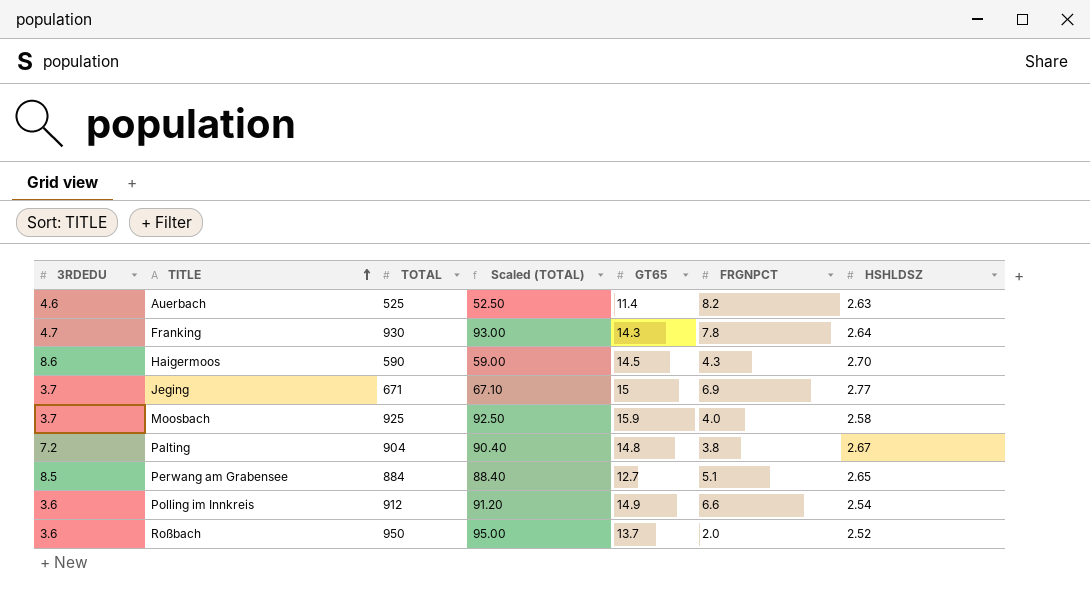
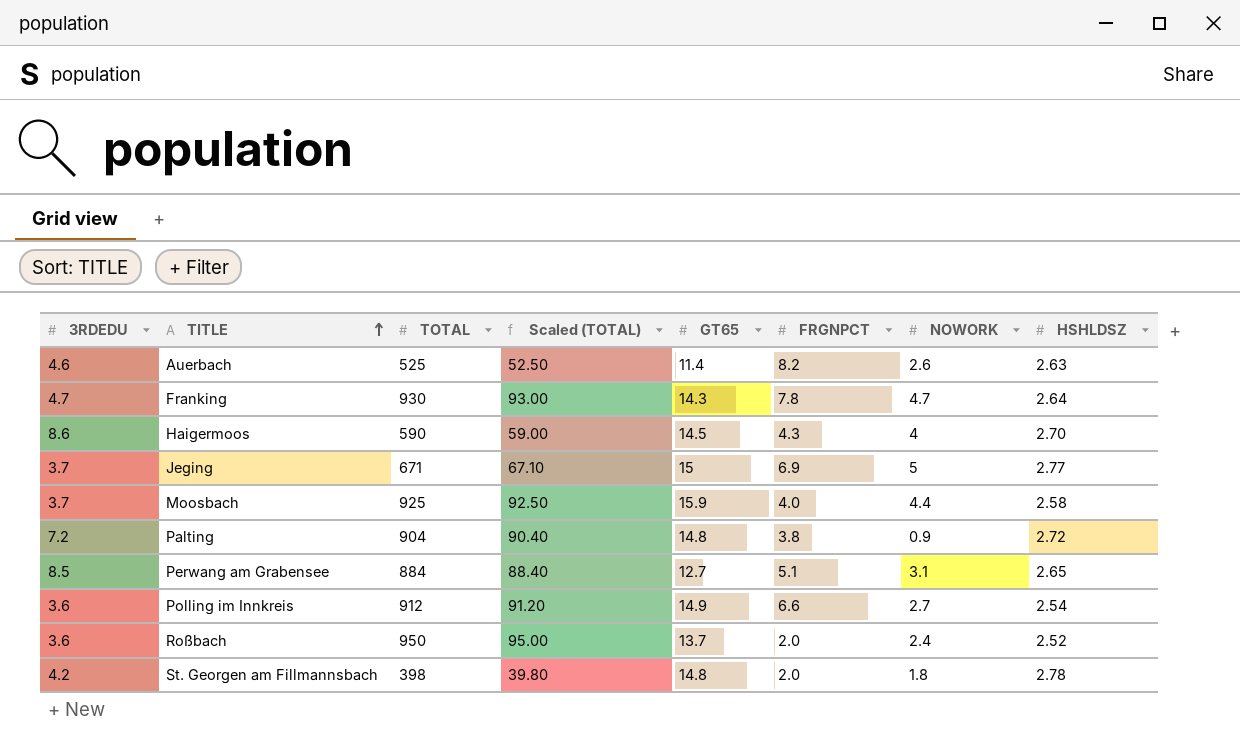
column NOWORK | position: none -> 7
Palting | HSHLDSZ: 2.67 -> 2.72
row St. Georgen am Fillmannsbach: none -> 4.2 | 398 | 39.80 | 14.8 | 2.0 | 1.8 | 2.78

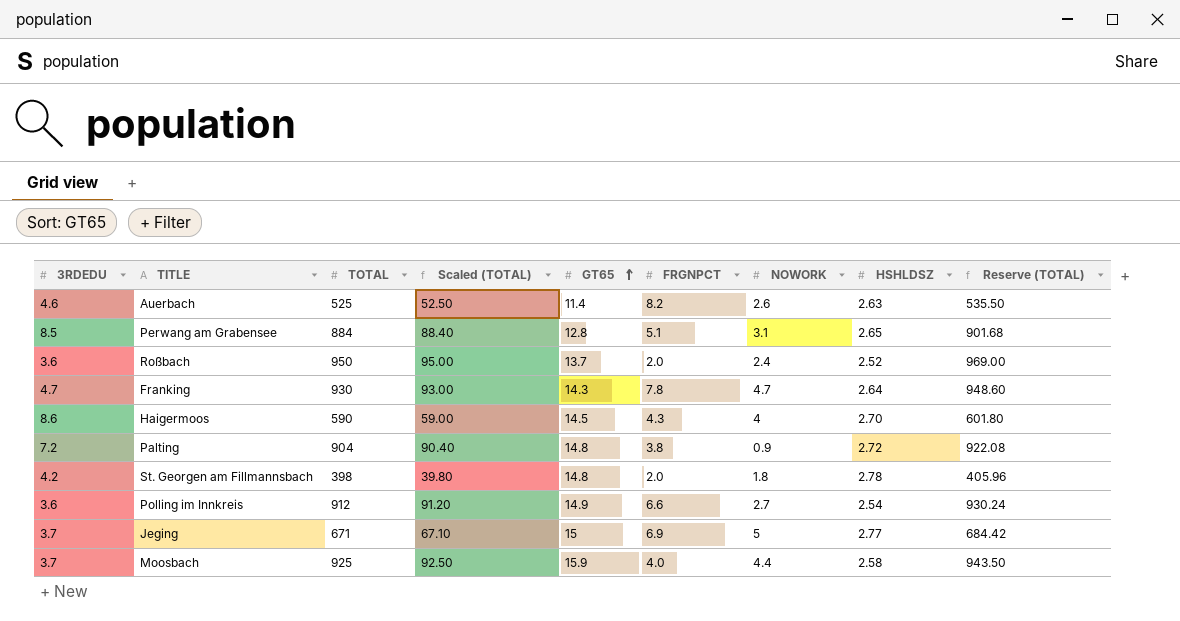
row order: TITLE ascending -> GT65 ascending
column Reserve (TOTAL) | formula: none -> [TOTAL] * 1.02
Perwang am Grabensee | GT65: 12.7 -> 12.8

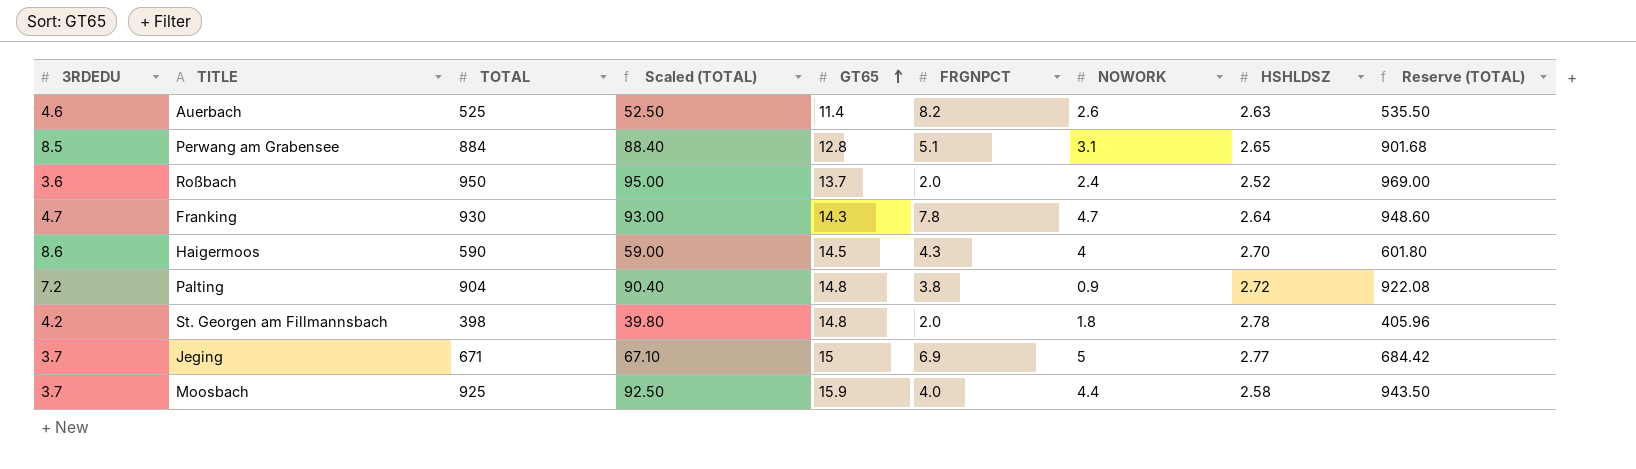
row Polling im Innkreis: 3.6 | 912 | 91.20 | 14.9 | 6.6 | 2.7 | 2.54 | 930.24 -> none

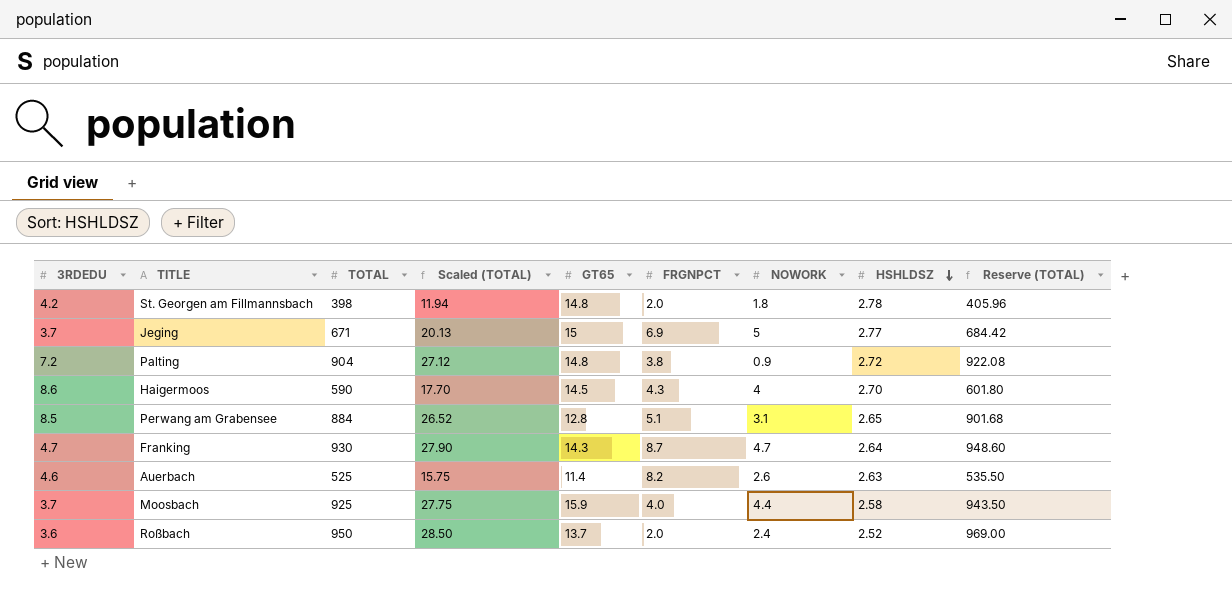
row order: GT65 ascending -> HSHLDSZ descending
column Scaled (TOTAL) | formula: [TOTAL] * 0.1 -> [TOTAL] * 0.03
Franking | FRGNPCT: 7.8 -> 8.7

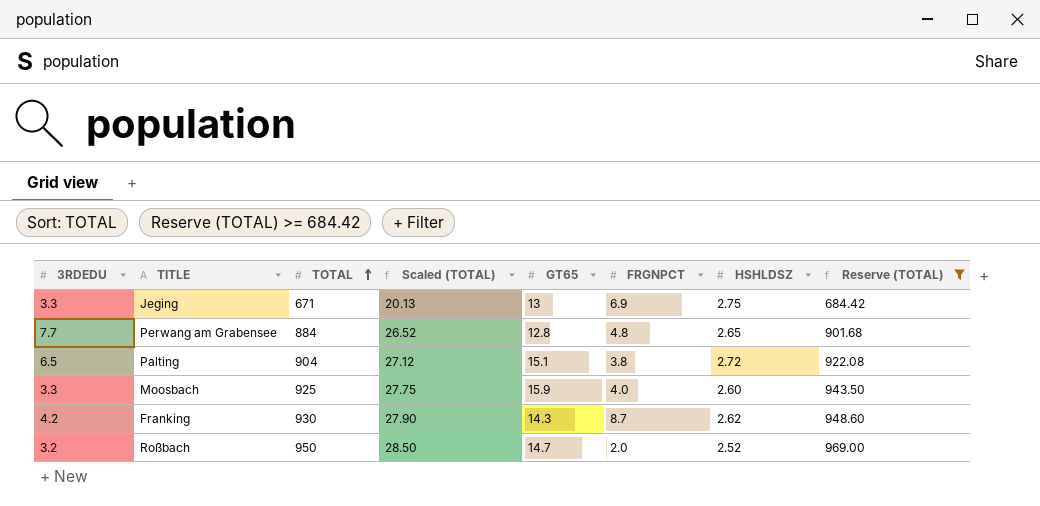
filter: none -> Reserve (TOTAL) >= 684.42
row order: HSHLDSZ descending -> TOTAL ascending
column NOWORK | position: 7 -> none
Jeging | 3RDEDU: 3.7 -> 3.3
Jeging | GT65: 15 -> 13
Jeging | HSHLDSZ: 2.77 -> 2.75
Perwang am Grabensee | 3RDEDU: 8.5 -> 7.7
Perwang am Grabensee | FRGNPCT: 5.1 -> 4.8
Palting | 3RDEDU: 7.2 -> 6.5
Palting | GT65: 14.8 -> 15.1
Moosbach | 3RDEDU: 3.7 -> 3.3
Moosbach | HSHLDSZ: 2.58 -> 2.60
Franking | 3RDEDU: 4.7 -> 4.2
Franking | HSHLDSZ: 2.64 -> 2.62
Roßbach | 3RDEDU: 3.6 -> 3.2
Roßbach | GT65: 13.7 -> 14.7

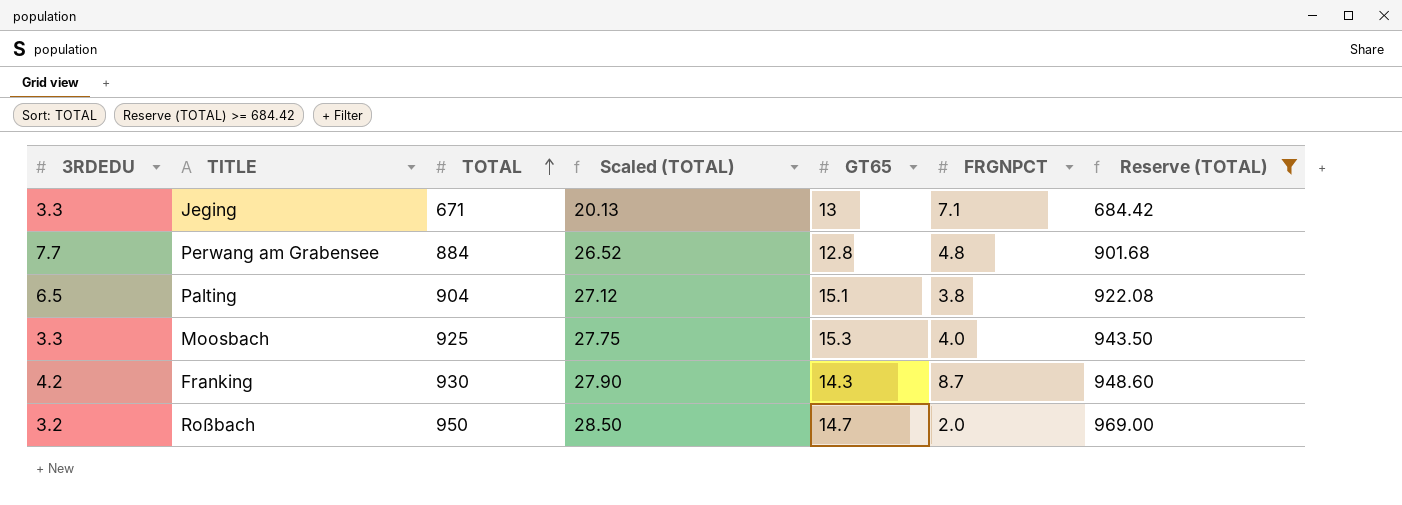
column HSHLDSZ | position: 7 -> none
Jeging | FRGNPCT: 6.9 -> 7.1
Moosbach | GT65: 15.9 -> 15.3

